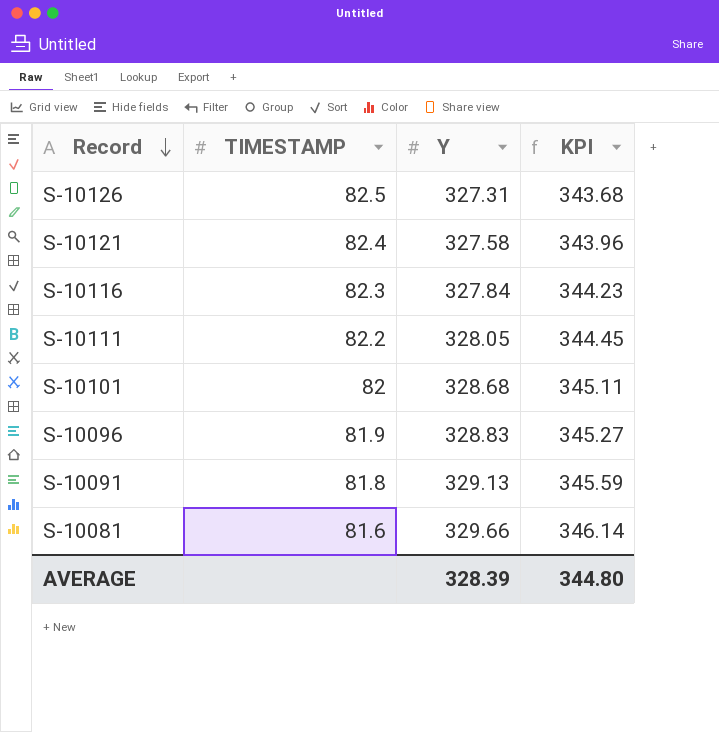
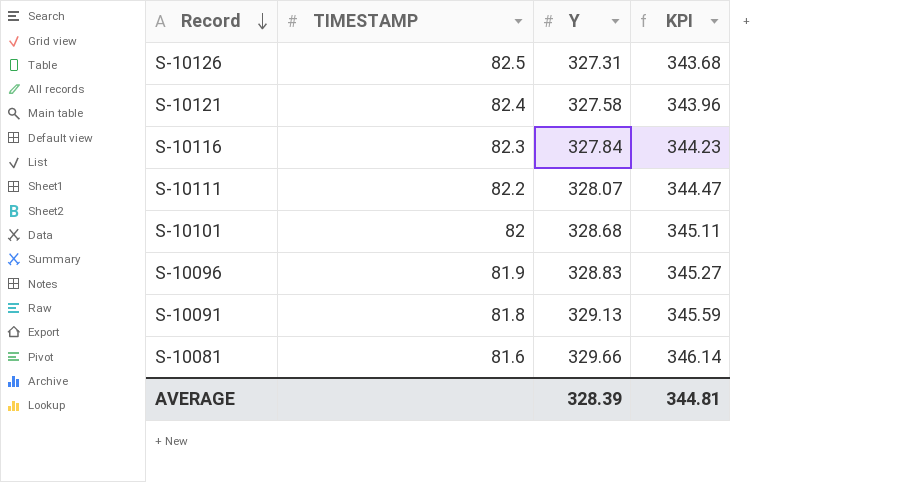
S-10111 | Y: 328.05 -> 328.07
S-10111 | KPI: 344.45 -> 344.47
AVERAGE | KPI: 344.80 -> 344.81

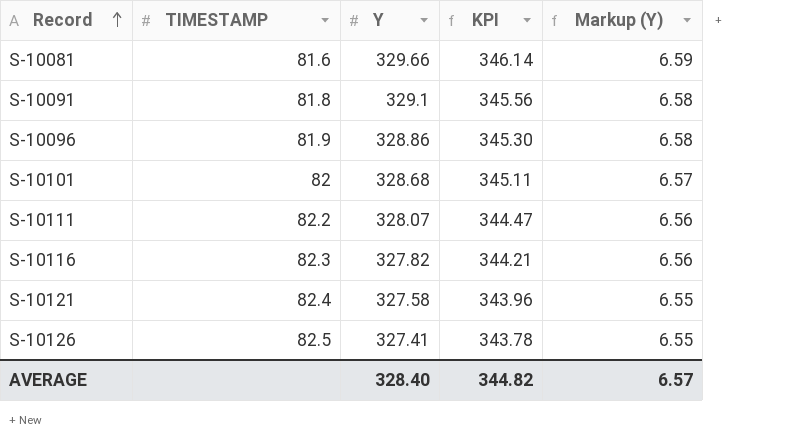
row order: Record descending -> Record ascending
column Markup (Y) | formula: none -> [Y] * 0.02
S-10091 | Y: 329.13 -> 329.1
S-10091 | KPI: 345.59 -> 345.56
S-10096 | Y: 328.83 -> 328.86
S-10096 | KPI: 345.27 -> 345.30
S-10116 | Y: 327.84 -> 327.82
S-10116 | KPI: 344.23 -> 344.21
S-10126 | Y: 327.31 -> 327.41
S-10126 | KPI: 343.68 -> 343.78
AVERAGE | Y: 328.39 -> 328.40
AVERAGE | KPI: 344.81 -> 344.82

